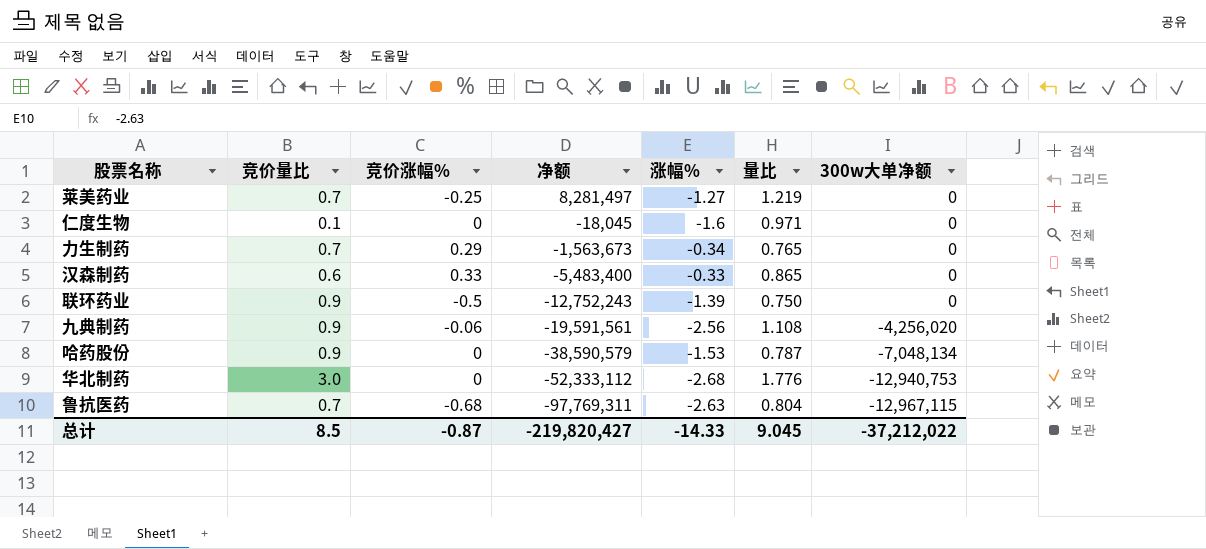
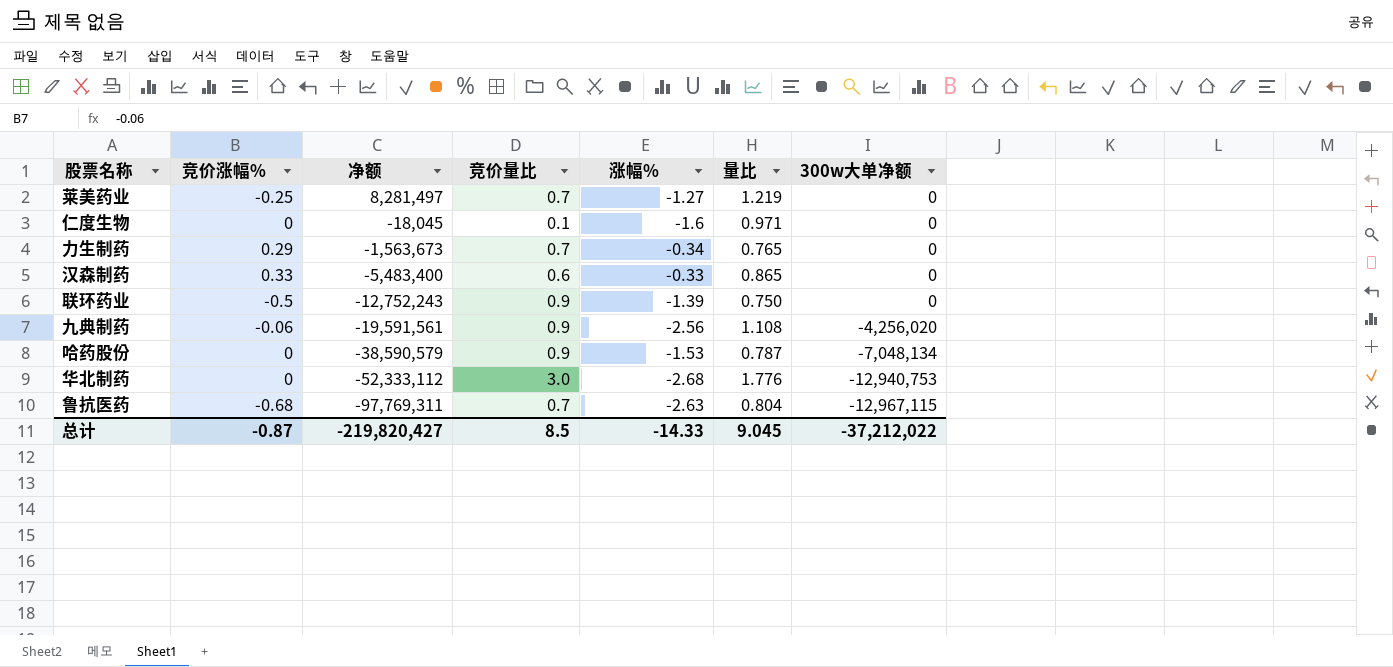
column 竞价量比 | position: 2 -> 4

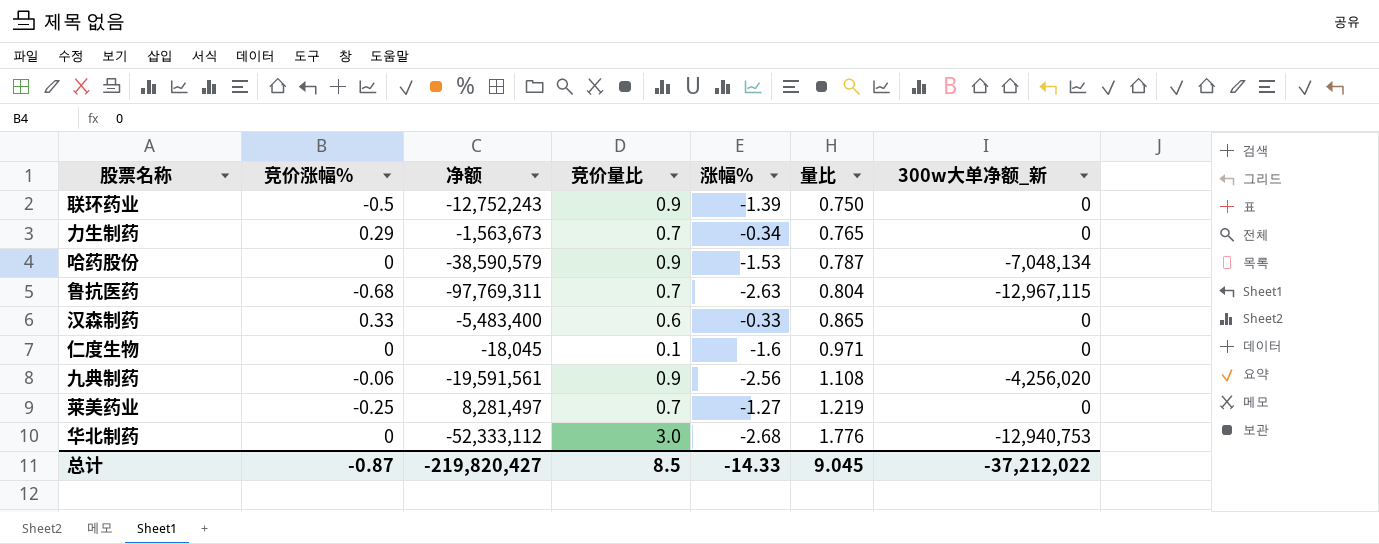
row order: 净额 descending -> 量比 ascending
column name: 300w大单净额 -> 300w大单净额_新

